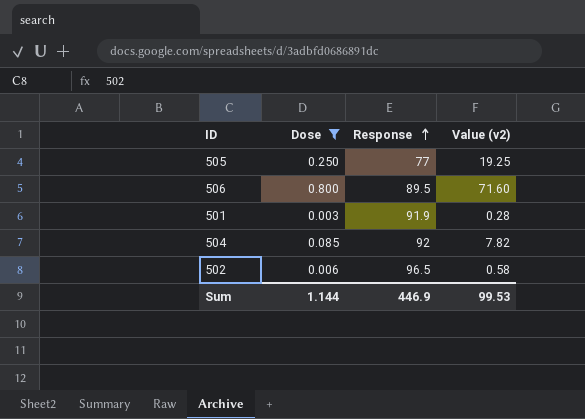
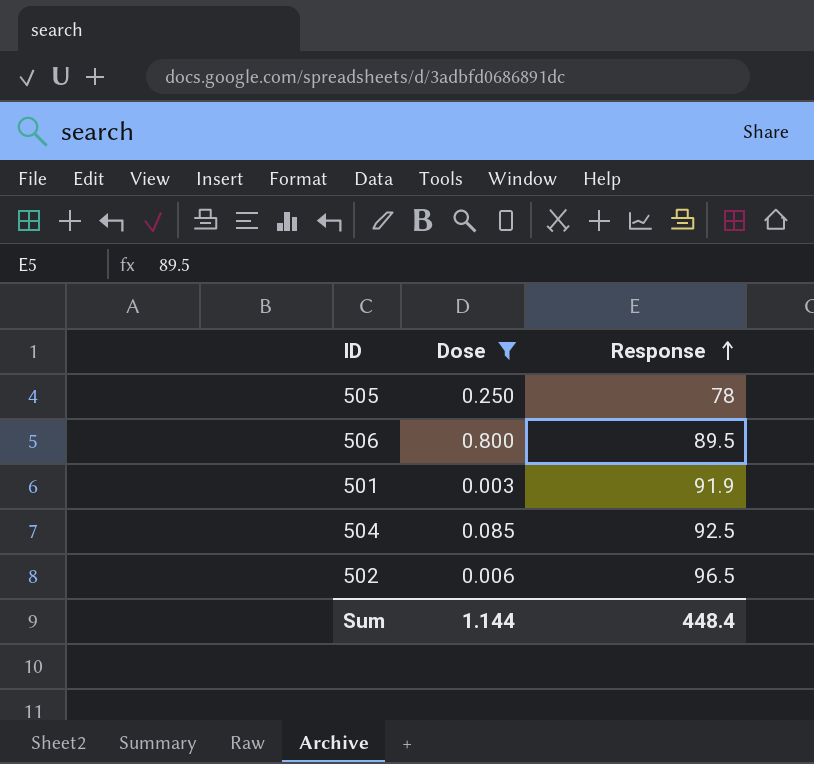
column Value (v2) | formula: [Dose] * [Response] -> none
505 | Response: 77 -> 78
504 | Response: 92 -> 92.5
Sum | Response: 446.9 -> 448.4

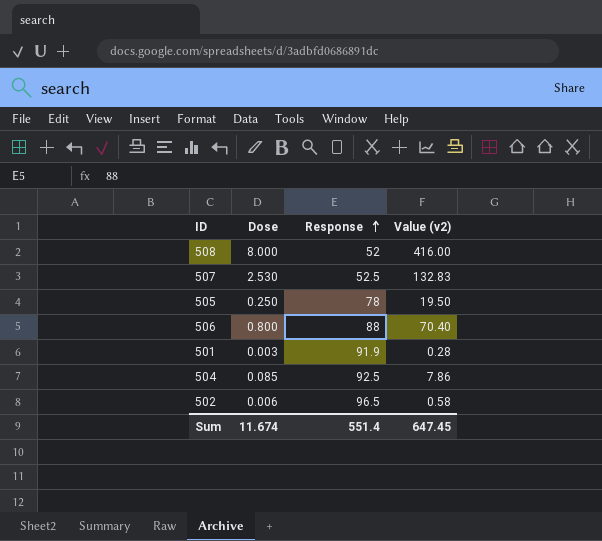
filter: Dose <= 0.800 -> none
column Value (v2) | formula: none -> [Dose] * [Response]
506 | Response: 89.5 -> 88
Sum | Dose: 1.144 -> 11.674
Sum | Response: 448.4 -> 551.4

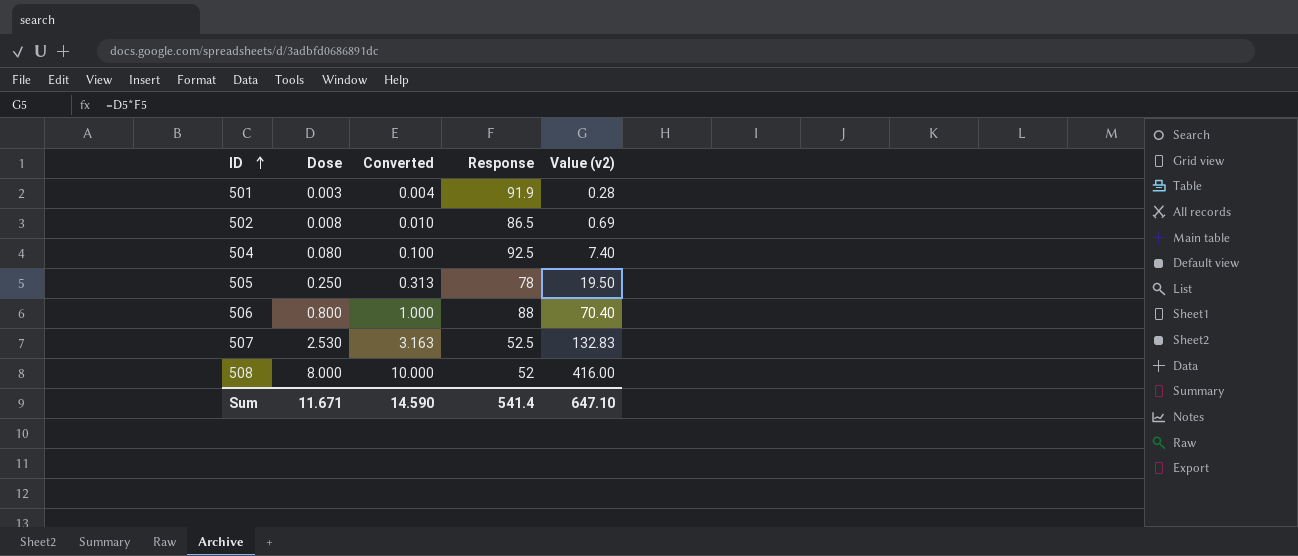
row order: Response ascending -> ID ascending
column Converted | formula: none -> [Dose] * 1.25
502 | Dose: 0.006 -> 0.008
502 | Response: 96.5 -> 86.5
502 | Value (v2): 0.58 -> 0.69
504 | Dose: 0.085 -> 0.080
504 | Value (v2): 7.86 -> 7.40
Sum | Dose: 11.674 -> 11.671
Sum | Response: 551.4 -> 541.4
Sum | Value (v2): 647.45 -> 647.10

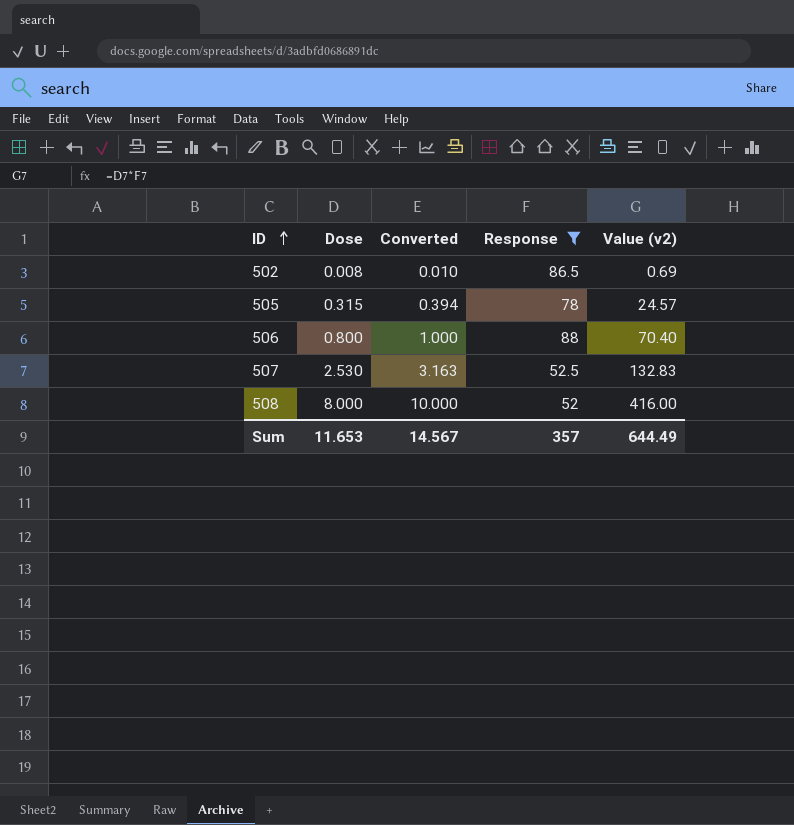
filter: none -> Response <= 88
505 | Dose: 0.250 -> 0.315
505 | Converted: 0.313 -> 0.394
505 | Value (v2): 19.50 -> 24.57
Sum | Dose: 11.671 -> 11.653
Sum | Converted: 14.590 -> 14.567
Sum | Response: 541.4 -> 357
Sum | Value (v2): 647.10 -> 644.49

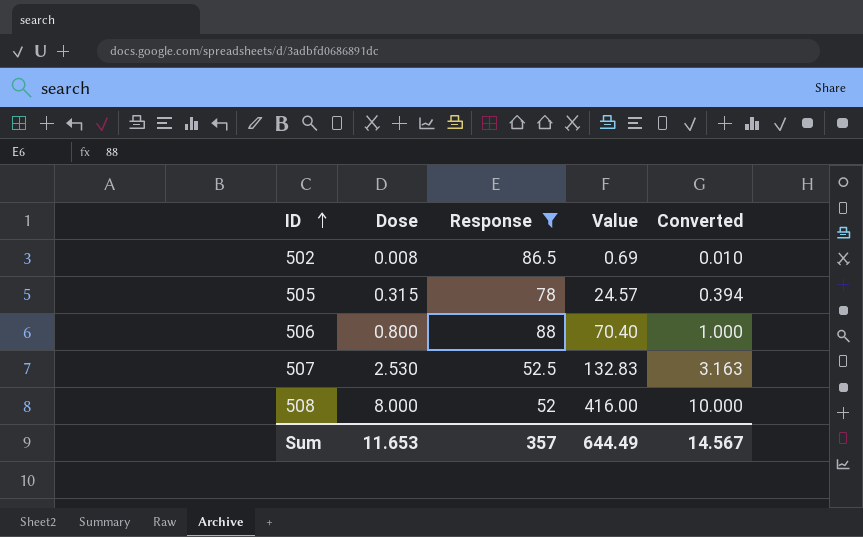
column name: Value (v2) -> Value
column Converted | position: 3 -> 5

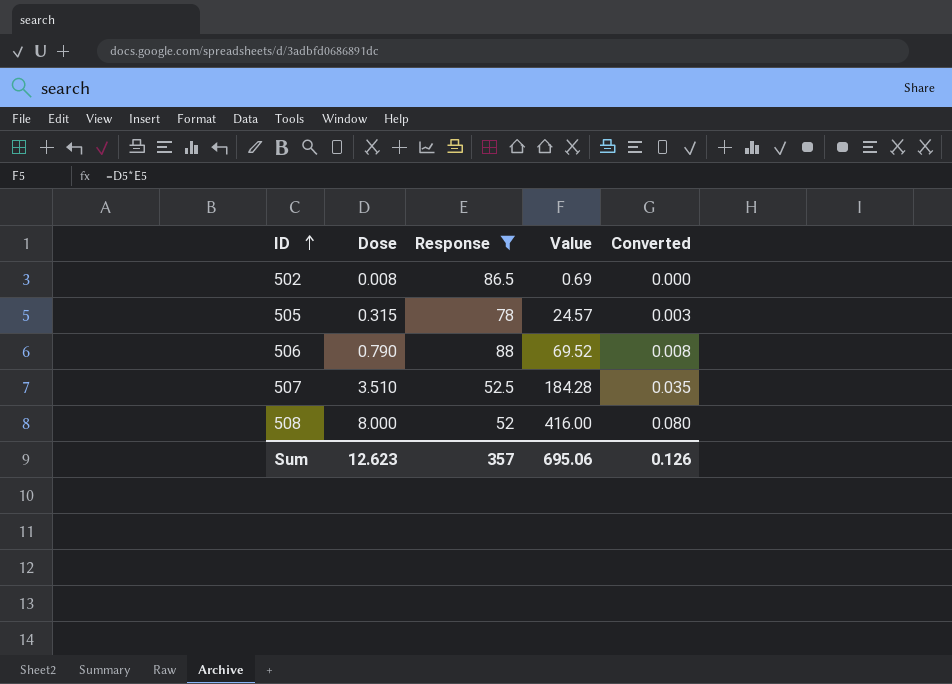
column Converted | formula: [Dose] * 1.25 -> [Dose] * 0.01
506 | Dose: 0.800 -> 0.790
506 | Value: 70.40 -> 69.52
507 | Dose: 2.530 -> 3.510
507 | Value: 132.83 -> 184.28
Sum | Dose: 11.653 -> 12.623
Sum | Value: 644.49 -> 695.06
Sum | Converted: 14.567 -> 0.126

